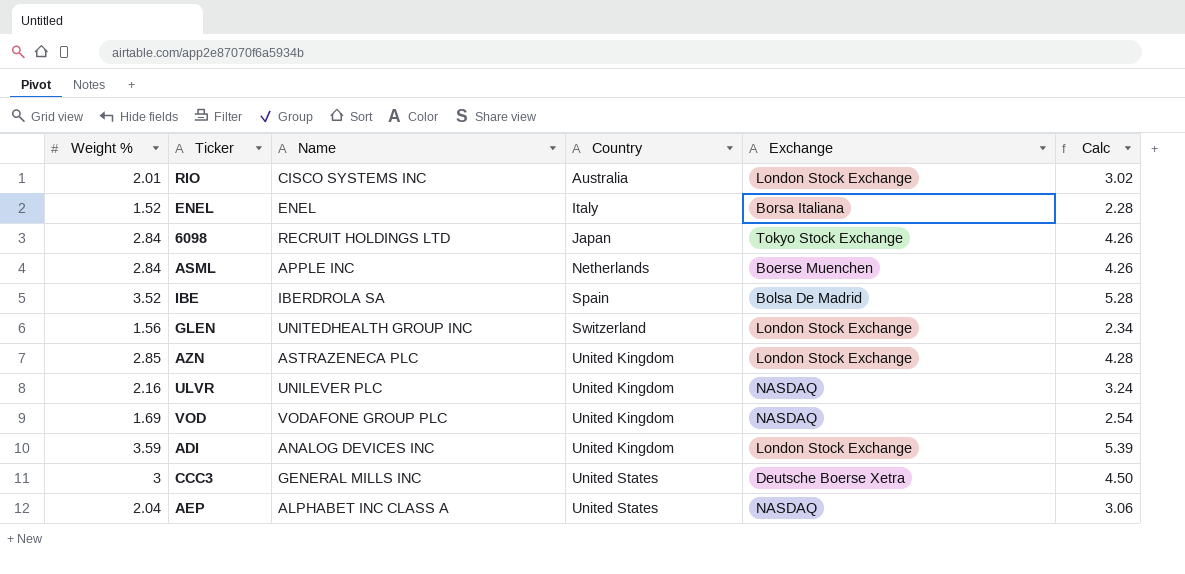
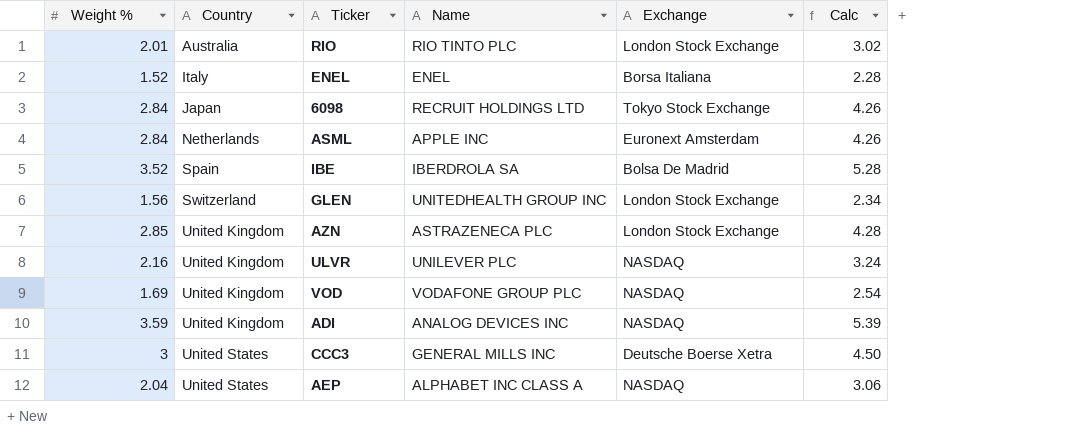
column Country | position: 4 -> 2
RIO | Name: CISCO SYSTEMS INC -> RIO TINTO PLC
ASML | Exchange: Boerse Muenchen -> Euronext Amsterdam
ADI | Exchange: London Stock Exchange -> NASDAQ

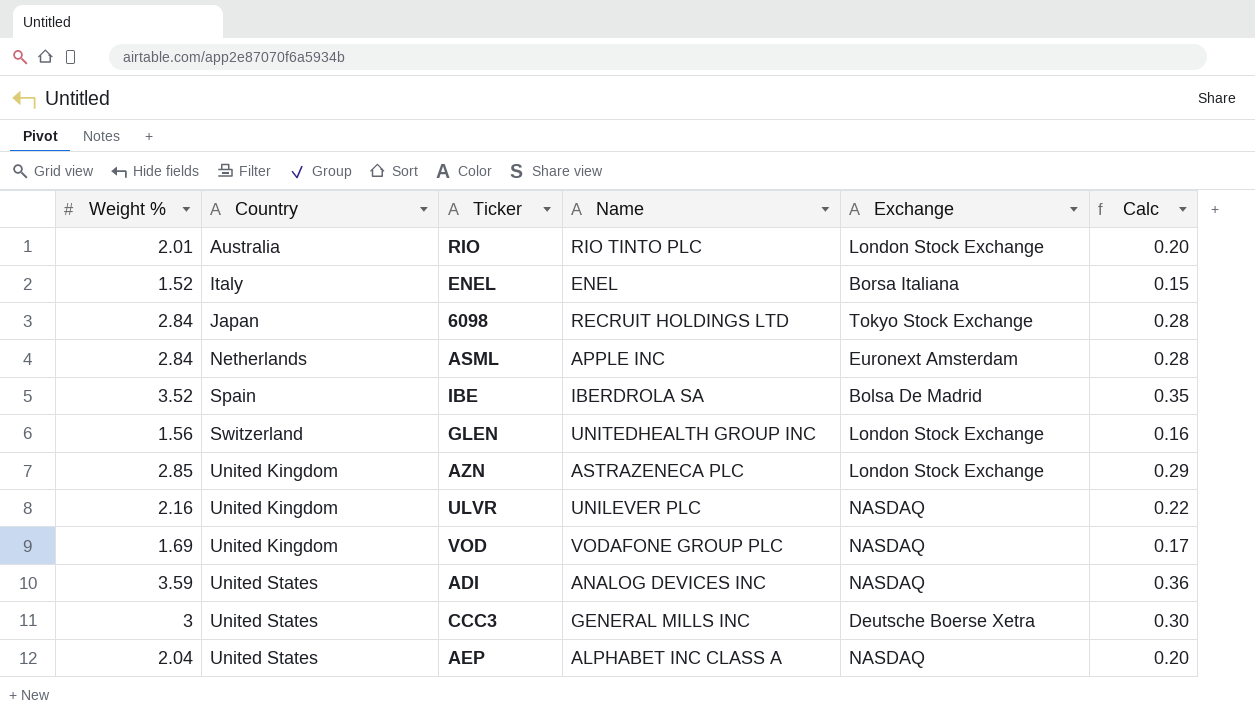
column Calc | formula: [Weight %] * 1.5 -> [Weight %] * 0.1
ADI | Country: United Kingdom -> United States

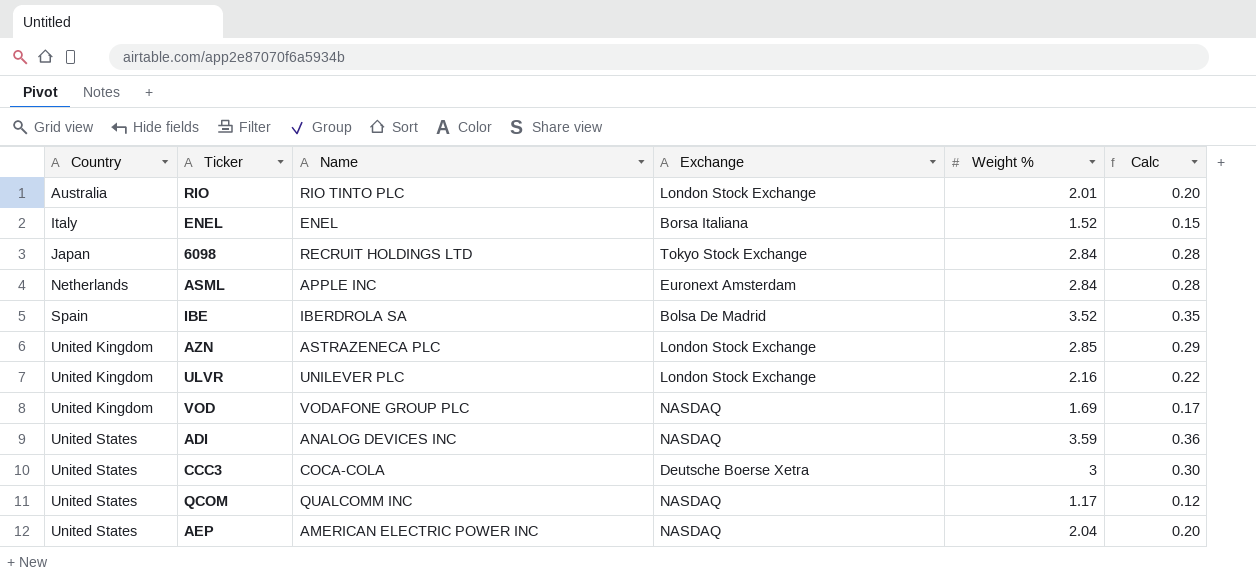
column Weight % | position: 1 -> 5
row GLEN: 1.56 | Switzerland | UNITEDHEALTH GROUP INC | London Stock Exchange | 0.16 -> none
ULVR | Exchange: NASDAQ -> London Stock Exchange
CCC3 | Name: GENERAL MILLS INC -> COCA-COLA
row QCOM: none -> United States | QUALCOMM INC | NASDAQ | 1.17 | 0.12
AEP | Name: ALPHABET INC CLASS A -> AMERICAN ELECTRIC POWER INC

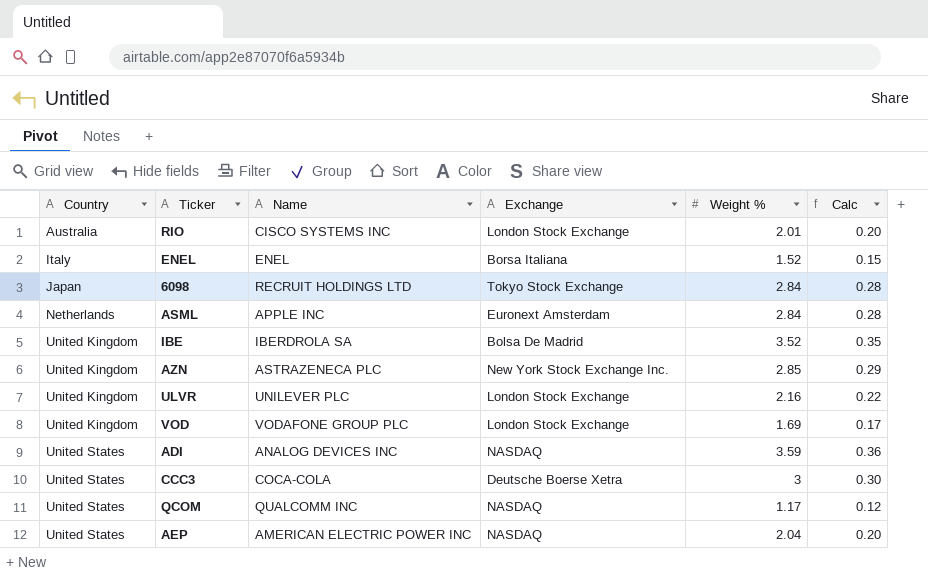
RIO | Name: RIO TINTO PLC -> CISCO SYSTEMS INC
IBE | Country: Spain -> United Kingdom
AZN | Exchange: London Stock Exchange -> New York Stock Exchange Inc.
VOD | Exchange: NASDAQ -> London Stock Exchange

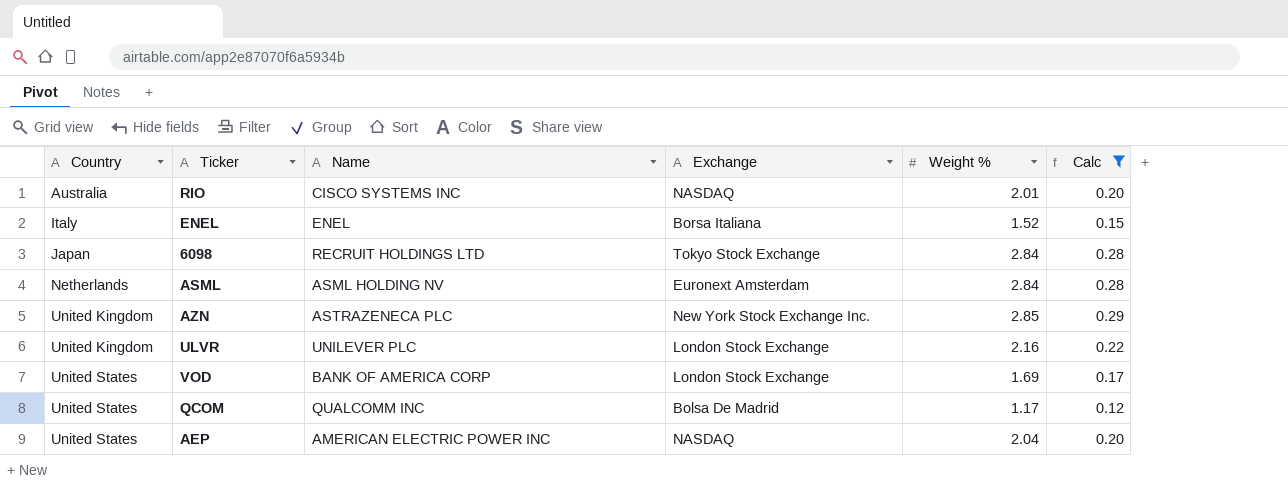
filter: none -> Calc <= 0.29
RIO | Exchange: London Stock Exchange -> NASDAQ
ASML | Name: APPLE INC -> ASML HOLDING NV
VOD | Country: United Kingdom -> United States
VOD | Name: VODAFONE GROUP PLC -> BANK OF AMERICA CORP
QCOM | Exchange: NASDAQ -> Bolsa De Madrid

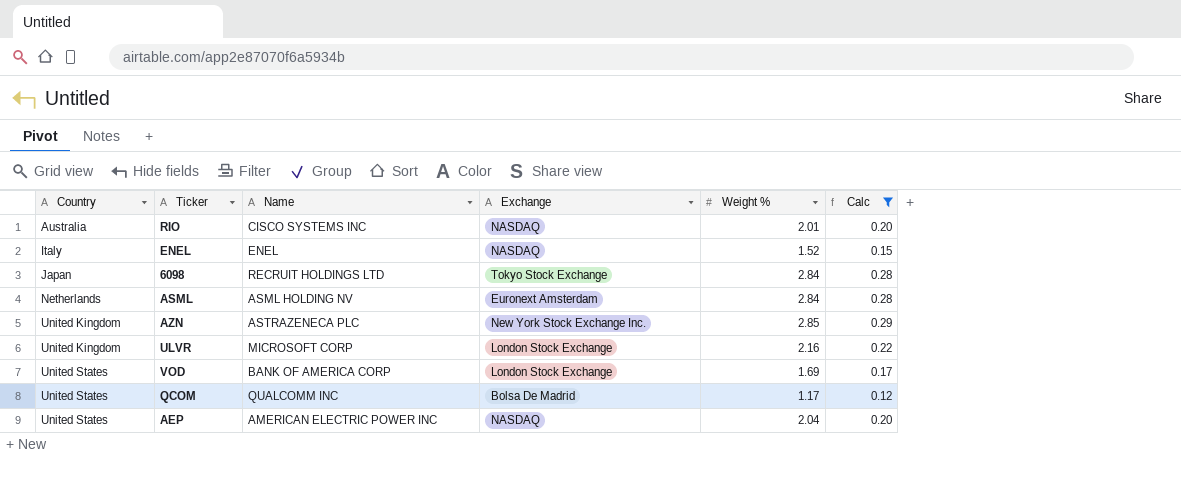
ENEL | Exchange: Borsa Italiana -> NASDAQ
ULVR | Name: UNILEVER PLC -> MICROSOFT CORP

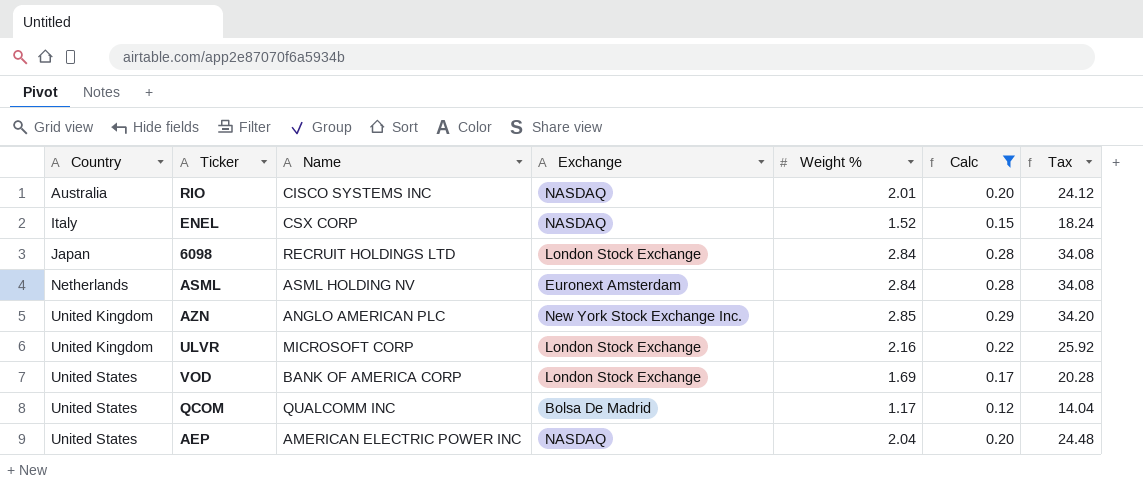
column Tax | formula: none -> [Weight %] * 12
ENEL | Name: ENEL -> CSX CORP
6098 | Exchange: Tokyo Stock Exchange -> London Stock Exchange
AZN | Name: ASTRAZENECA PLC -> ANGLO AMERICAN PLC

